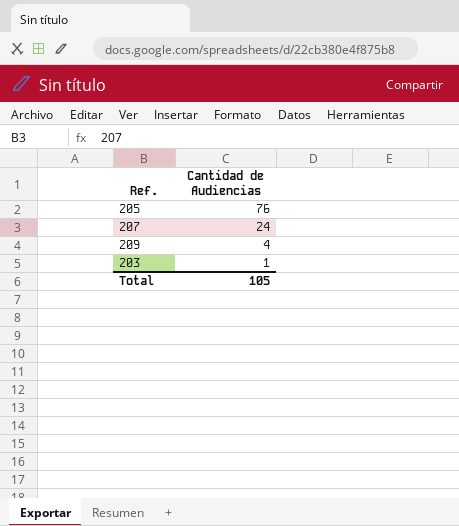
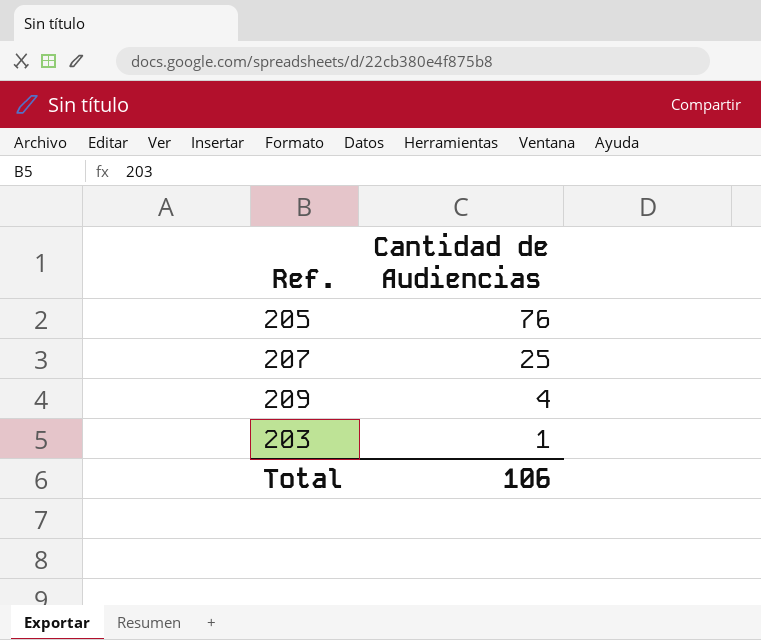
207 | Cantidad de Audiencias: 24 -> 25
Total | Cantidad de Audiencias: 105 -> 106

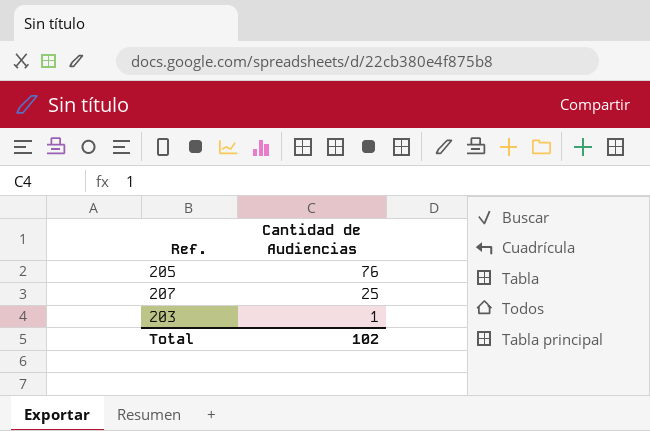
row 209: 4 -> none
Total | Cantidad de Audiencias: 106 -> 102

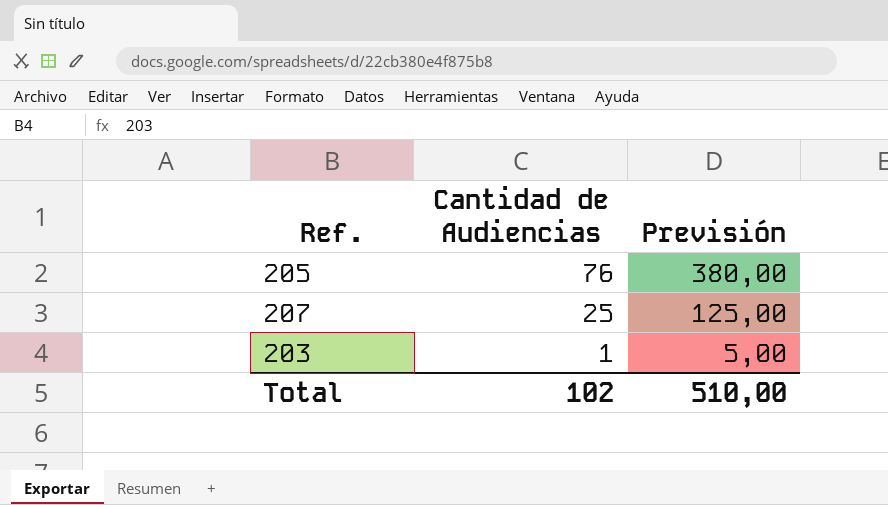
column Previsión | formula: none -> [Cantidad de Audiencias] * 5

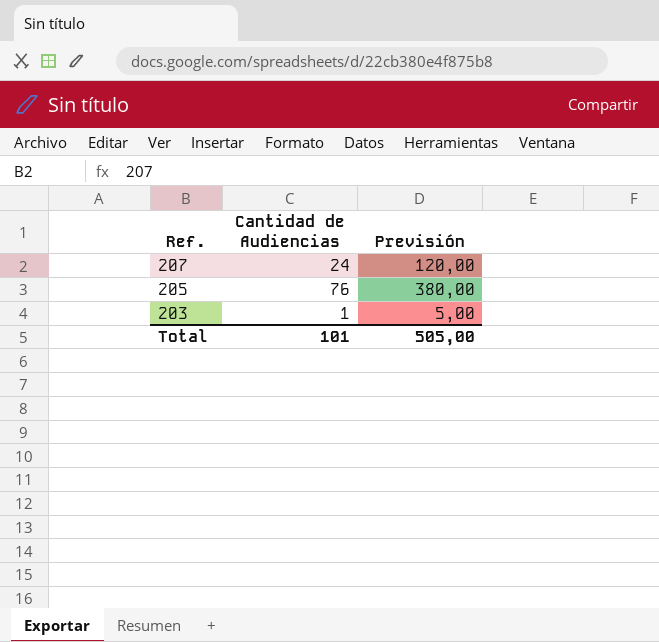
row order: Cantidad de Audiencias descending -> Ref. descending
207 | Cantidad de Audiencias: 25 -> 24
207 | Previsión: 125,00 -> 120,00
Total | Cantidad de Audiencias: 102 -> 101
Total | Previsión: 510,00 -> 505,00

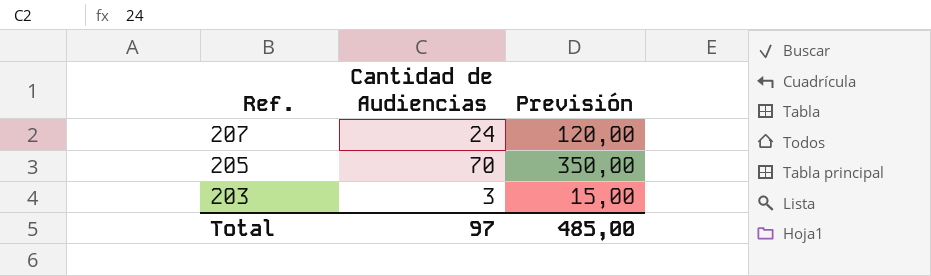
205 | Cantidad de Audiencias: 76 -> 70
205 | Previsión: 380,00 -> 350,00
203 | Cantidad de Audiencias: 1 -> 3
203 | Previsión: 5,00 -> 15,00
Total | Cantidad de Audiencias: 101 -> 97
Total | Previsión: 505,00 -> 485,00

